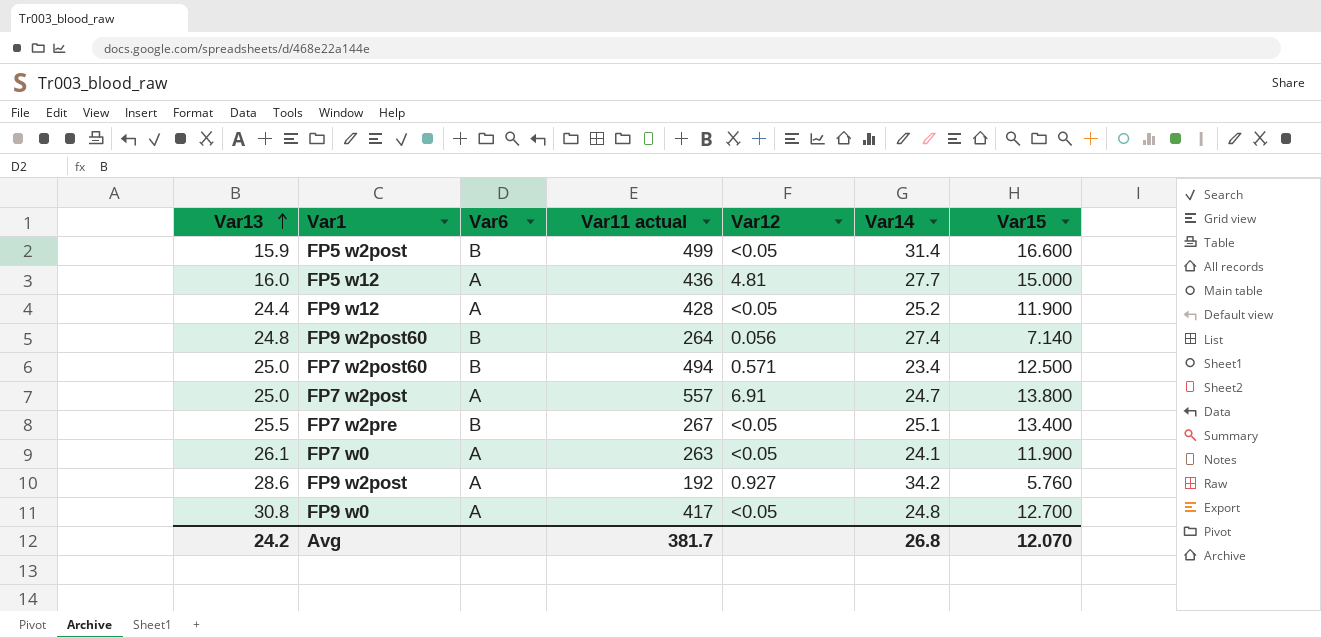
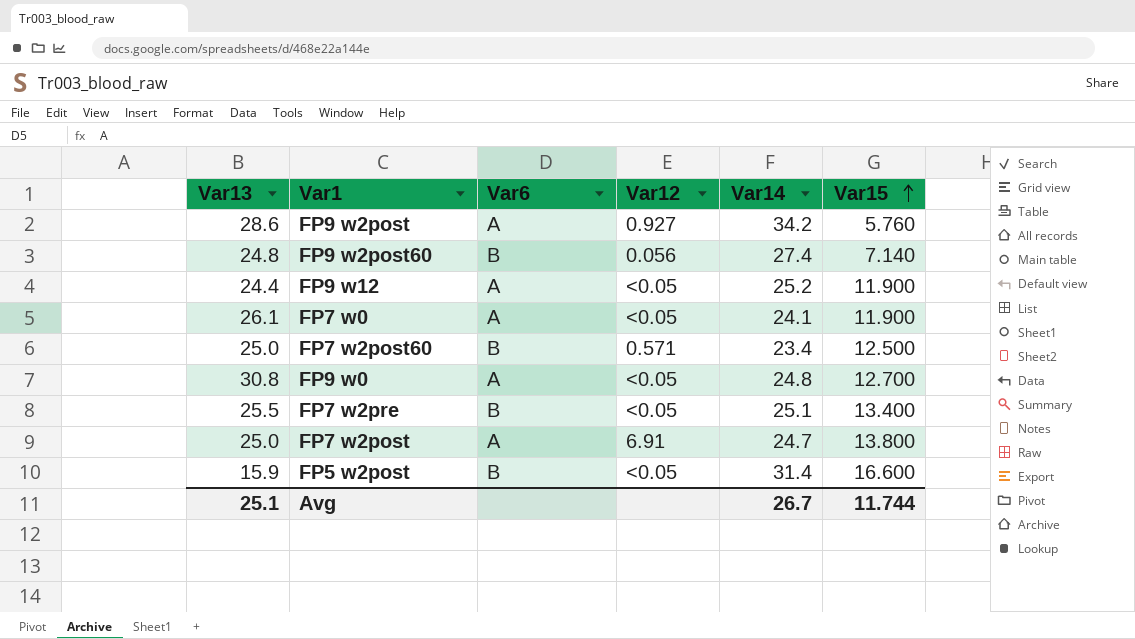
row order: Var13 ascending -> Var15 ascending
column Var11 actual | position: 4 -> none
row FP5 w12: 16.0 | A | 436 | 4.81 | 27.7 | 15.000 -> none
Avg | Var13: 24.2 -> 25.1
Avg | Var14: 26.8 -> 26.7
Avg | Var15: 12.070 -> 11.744

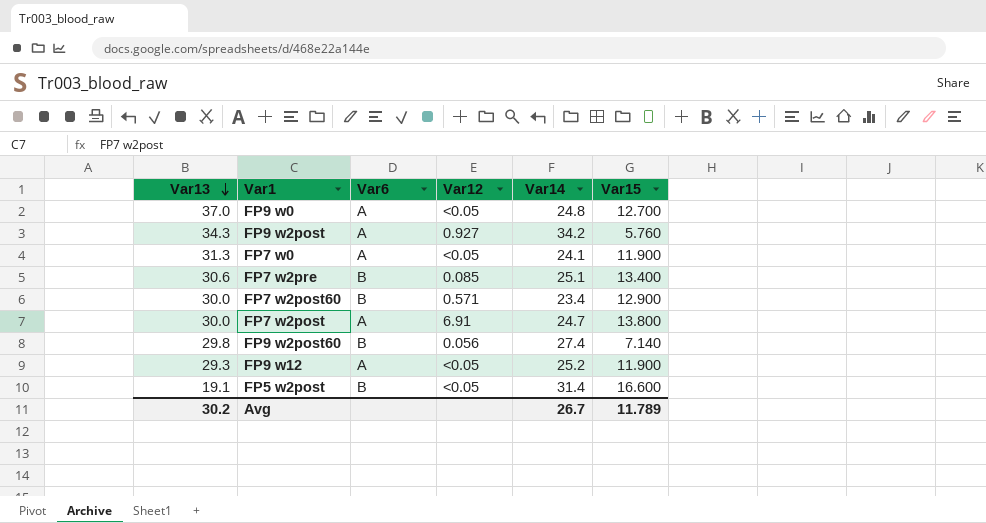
row order: Var15 ascending -> Var13 descending
FP9 w0 | Var13: 30.8 -> 37.0
FP9 w2post | Var13: 28.6 -> 34.3
FP7 w0 | Var13: 26.1 -> 31.3
FP7 w2pre | Var13: 25.5 -> 30.6
FP7 w2pre | Var12: <0.05 -> 0.085
FP7 w2post60 | Var13: 25.0 -> 30.0
FP7 w2post60 | Var15: 12.500 -> 12.900
FP7 w2post | Var13: 25.0 -> 30.0
FP9 w2post60 | Var13: 24.8 -> 29.8
FP9 w12 | Var13: 24.4 -> 29.3
FP5 w2post | Var13: 15.9 -> 19.1
Avg | Var13: 25.1 -> 30.2
Avg | Var15: 11.744 -> 11.789

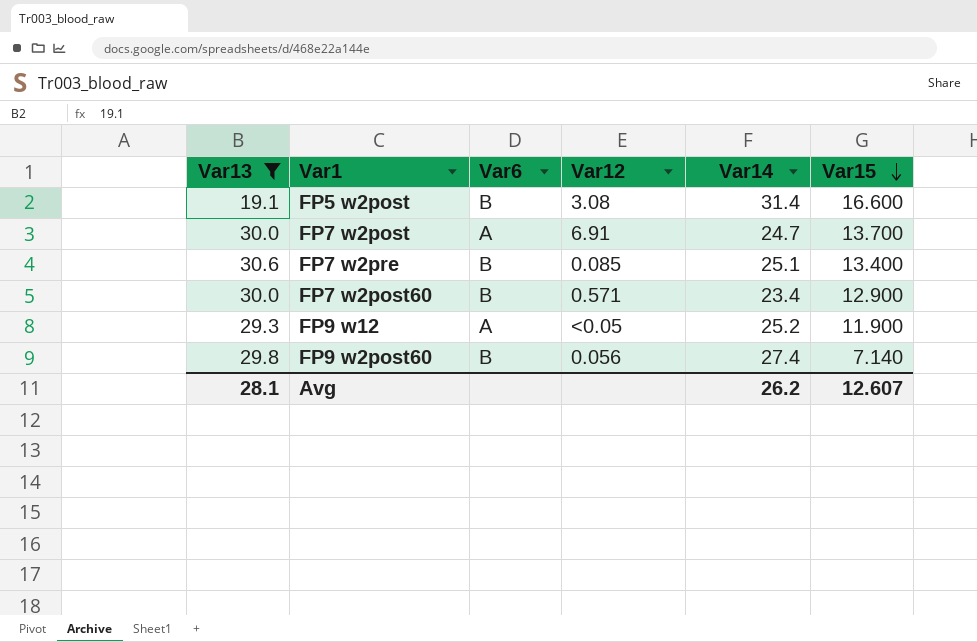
filter: none -> Var13 <= 30.6
row order: Var13 descending -> Var15 descending
FP5 w2post | Var12: <0.05 -> 3.08
FP7 w2post | Var15: 13.800 -> 13.700
Avg | Var13: 30.2 -> 28.1
Avg | Var14: 26.7 -> 26.2
Avg | Var15: 11.789 -> 12.607

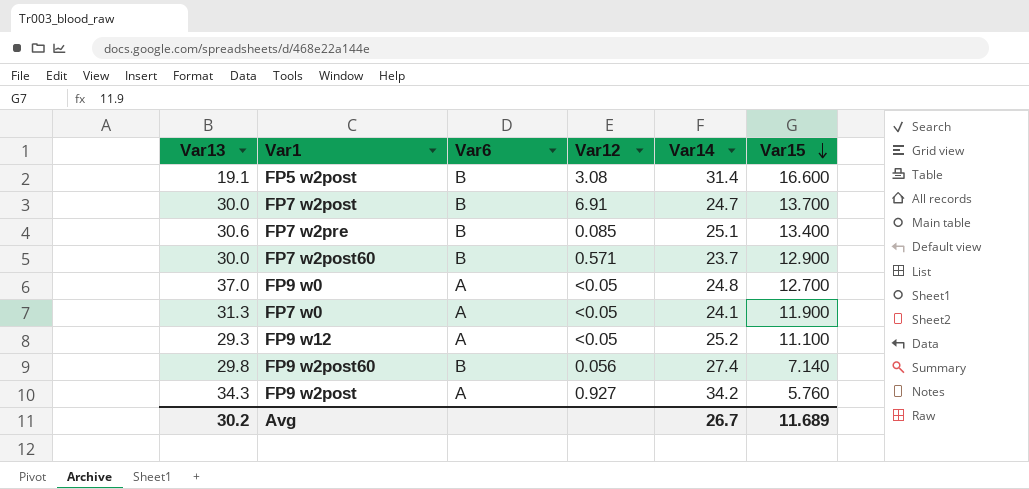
filter: Var13 <= 30.6 -> none
FP7 w2post | Var6: A -> B
FP7 w2post60 | Var14: 23.4 -> 23.7
FP9 w12 | Var15: 11.900 -> 11.100
Avg | Var13: 28.1 -> 30.2
Avg | Var14: 26.2 -> 26.7
Avg | Var15: 12.607 -> 11.689

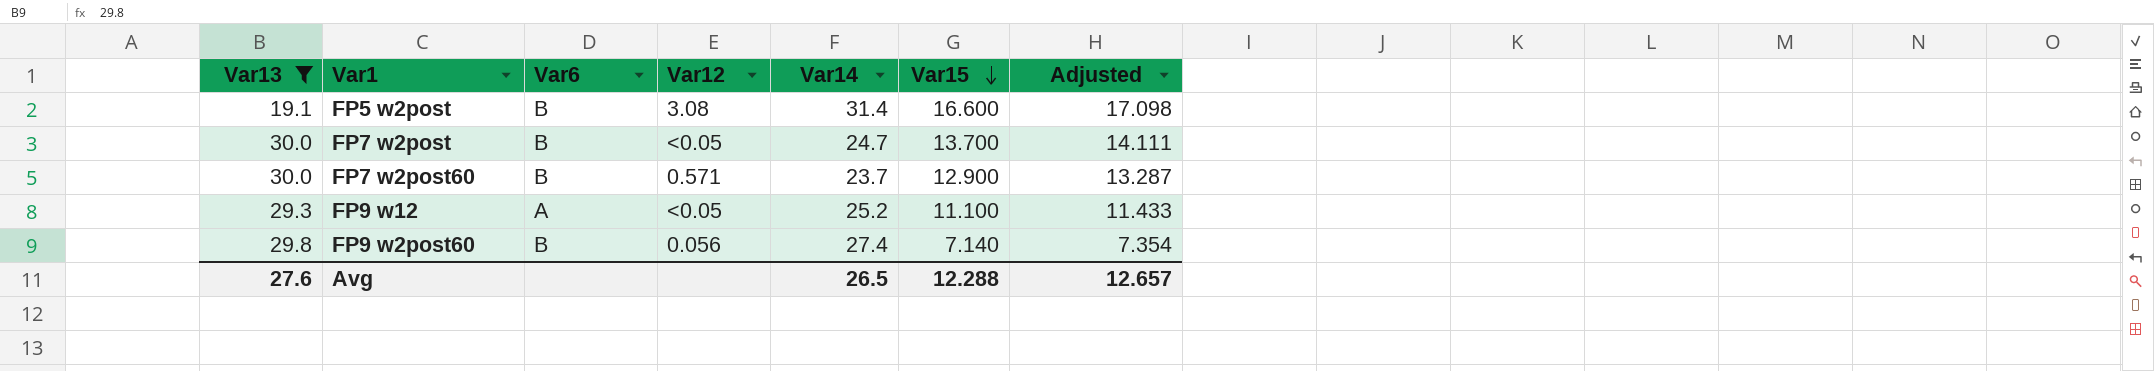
filter: none -> Var13 <= 30.0
column Adjusted | formula: none -> [Var15] * 1.03
FP7 w2post | Var12: 6.91 -> <0.05
Avg | Var13: 30.2 -> 27.6
Avg | Var14: 26.7 -> 26.5
Avg | Var15: 11.689 -> 12.288

